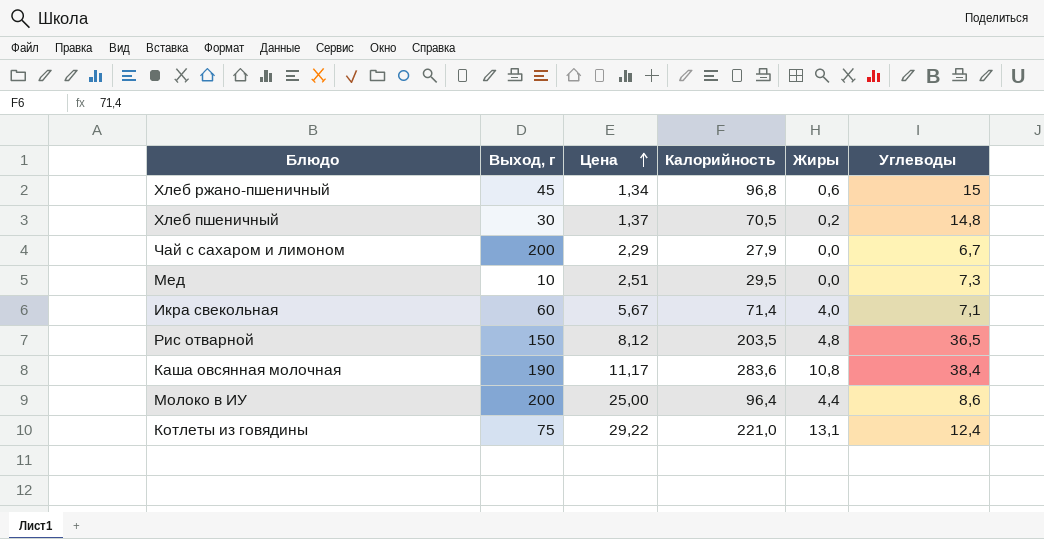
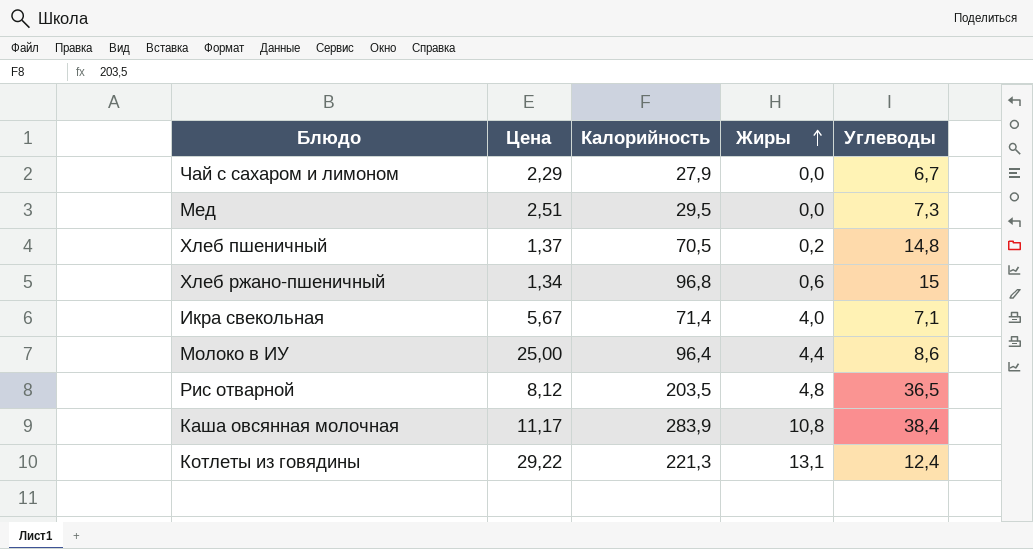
row order: Цена ascending -> Жиры ascending
column Выход, г | position: 2 -> none
Каша овсянная молочная | Калорийность: 283,6 -> 283,9
Котлеты из говядины | Калорийность: 221,0 -> 221,3

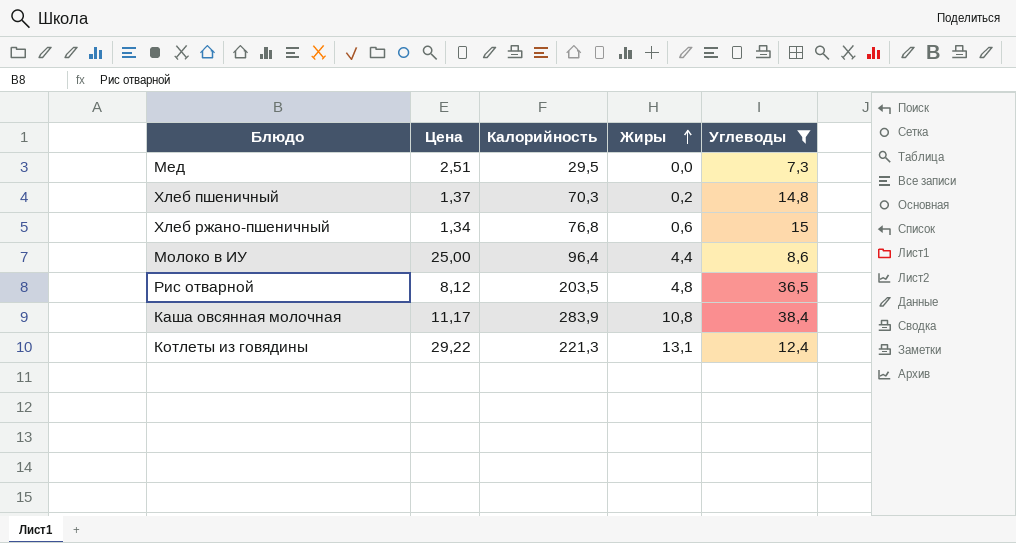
filter: none -> Углеводы >= 7,3
Хлеб пшеничный | Калорийность: 70,5 -> 70,3
Хлеб ржано-пшеничный | Калорийность: 96,8 -> 76,8

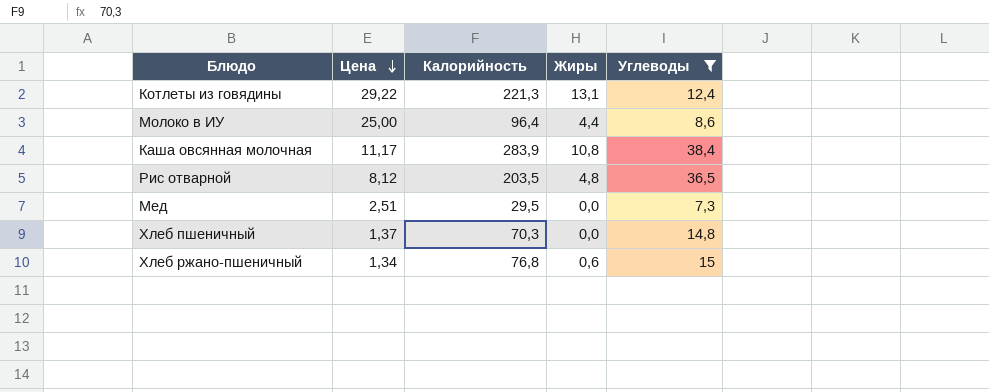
row order: Жиры ascending -> Цена descending
Хлеб пшеничный | Жиры: 0,2 -> 0,0

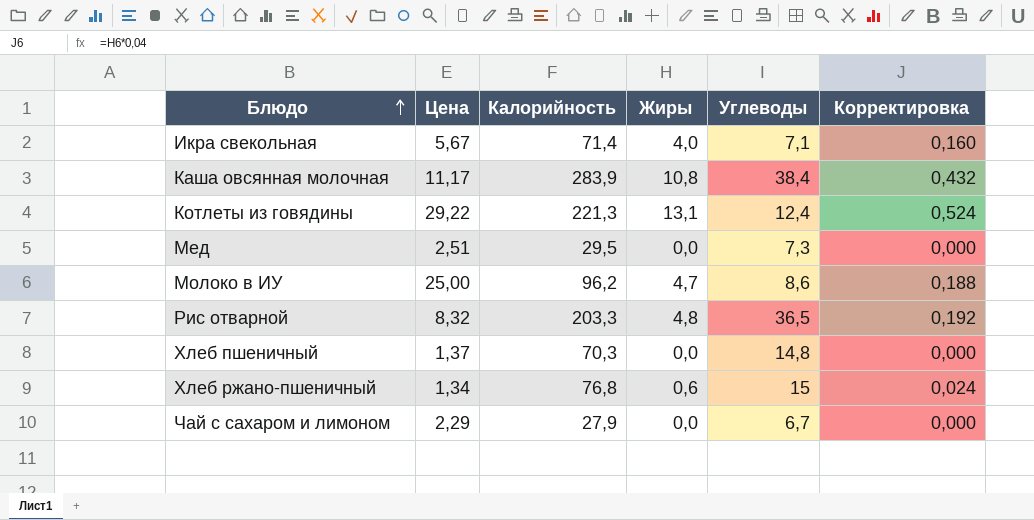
filter: Углеводы >= 7,3 -> none
row order: Цена descending -> Блюдо ascending
column Корректировка | formula: none -> [Жиры] * 0,04
Молоко в ИУ | Калорийность: 96,4 -> 96,2
Молоко в ИУ | Жиры: 4,4 -> 4,7
Рис отварной | Цена: 8,12 -> 8,32
Рис отварной | Калорийность: 203,5 -> 203,3

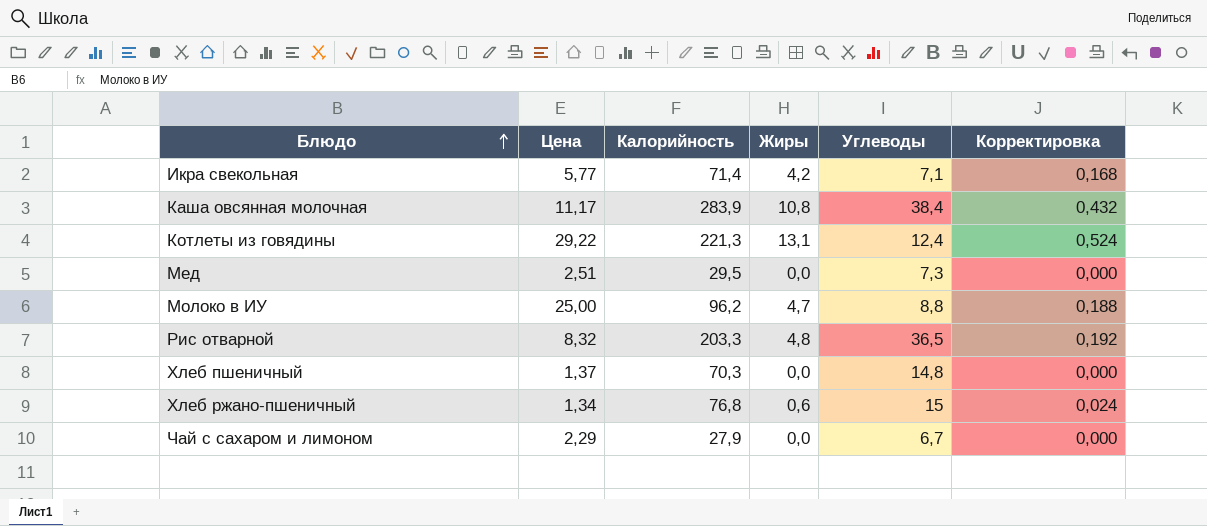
Икра свекольная | Цена: 5,67 -> 5,77
Икра свекольная | Жиры: 4,0 -> 4,2
Икра свекольная | Корректировка: 0,160 -> 0,168
Молоко в ИУ | Углеводы: 8,6 -> 8,8

